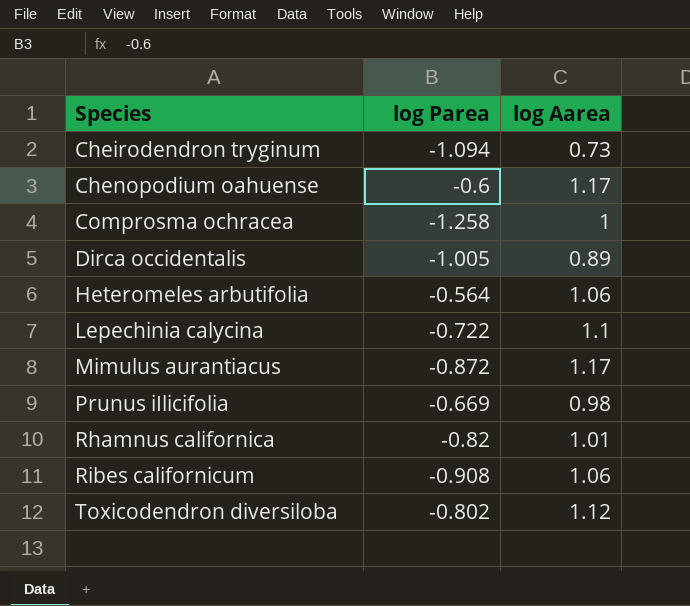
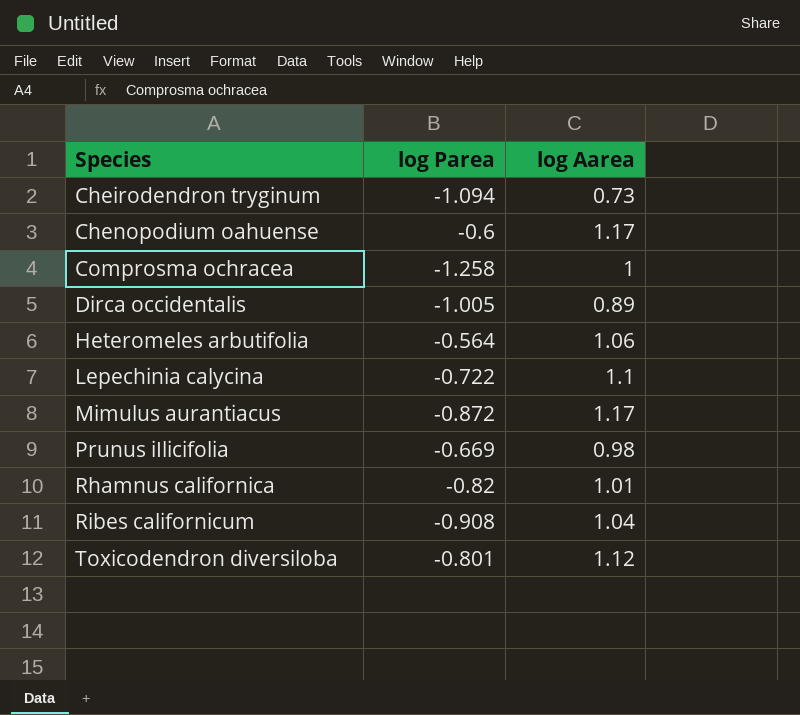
Ribes californicum | log Aarea: 1.06 -> 1.04
Toxicodendron diversiloba | log Parea: -0.802 -> -0.801

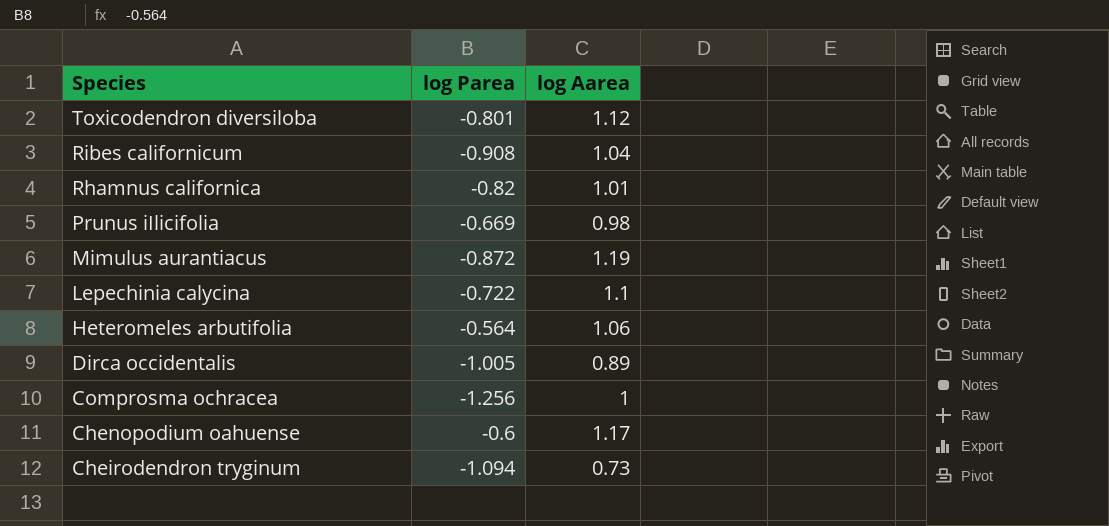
row order: Species ascending -> Species descending
Mimulus aurantiacus | log Aarea: 1.17 -> 1.19
Comprosma ochracea | log Parea: -1.258 -> -1.256

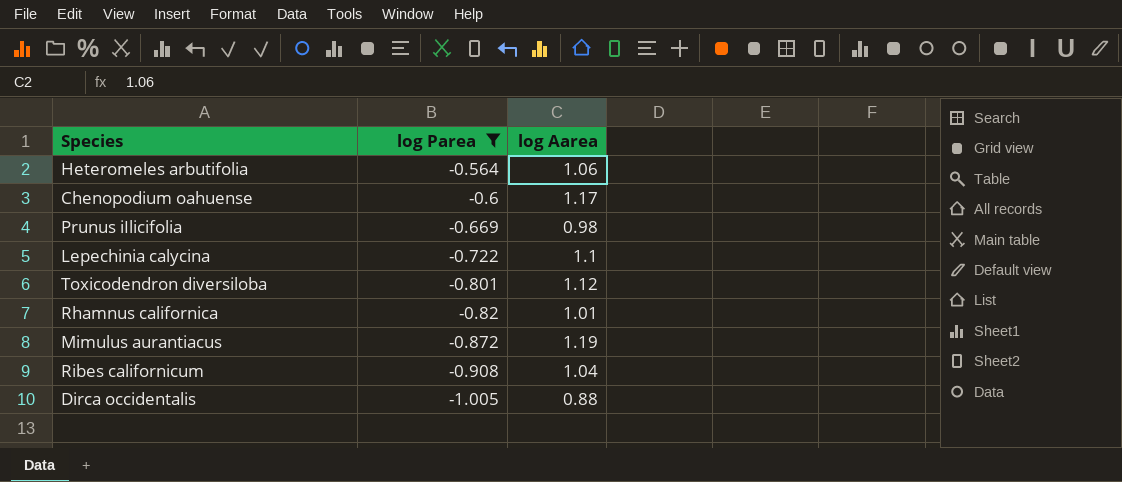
filter: none -> log Parea >= -1.005
row order: Species descending -> log Parea descending
Dirca occidentalis | log Aarea: 0.89 -> 0.88

